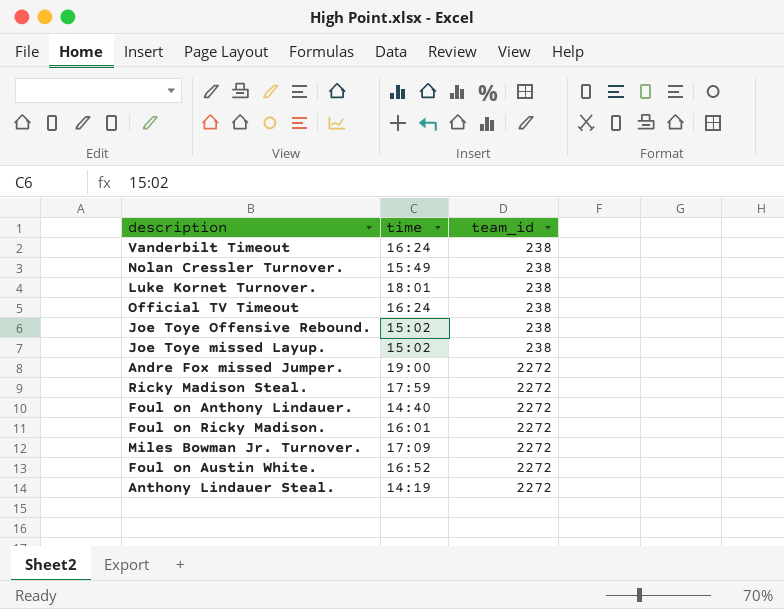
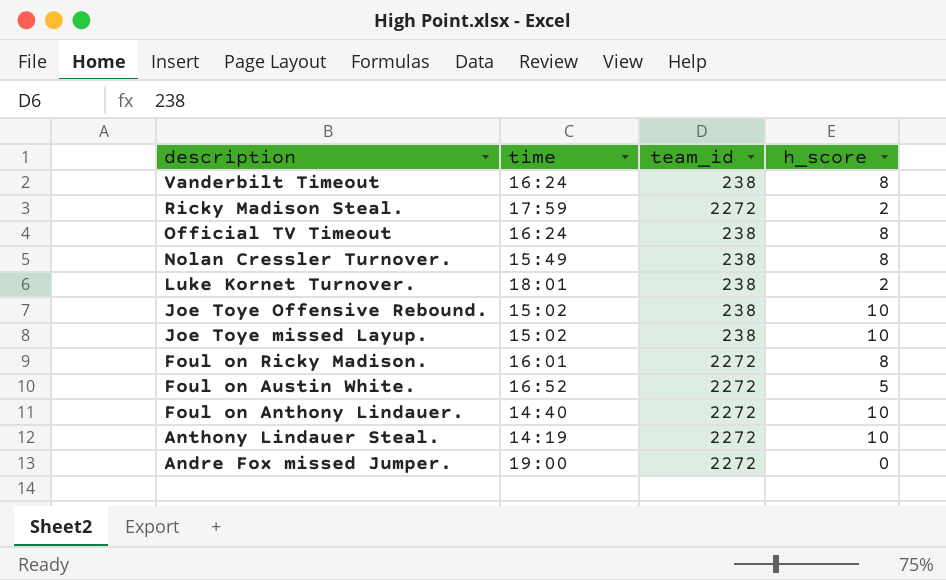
row order: team_id ascending -> description descending
column h_score | position: none -> 4
row Miles Bowman Jr. Turnover.: 17:09 | 2272 -> none

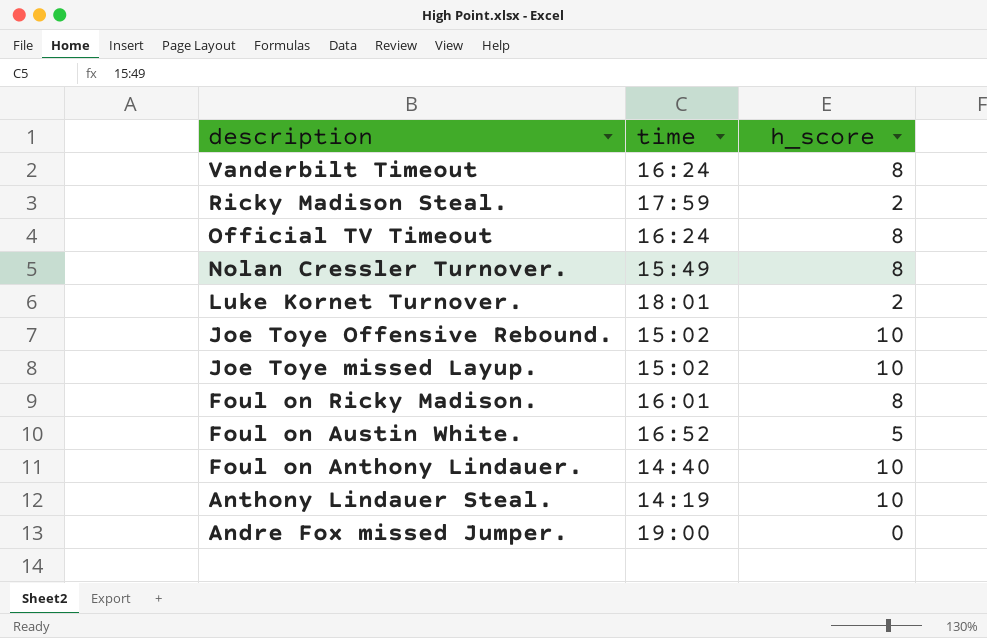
column team_id | position: 3 -> none

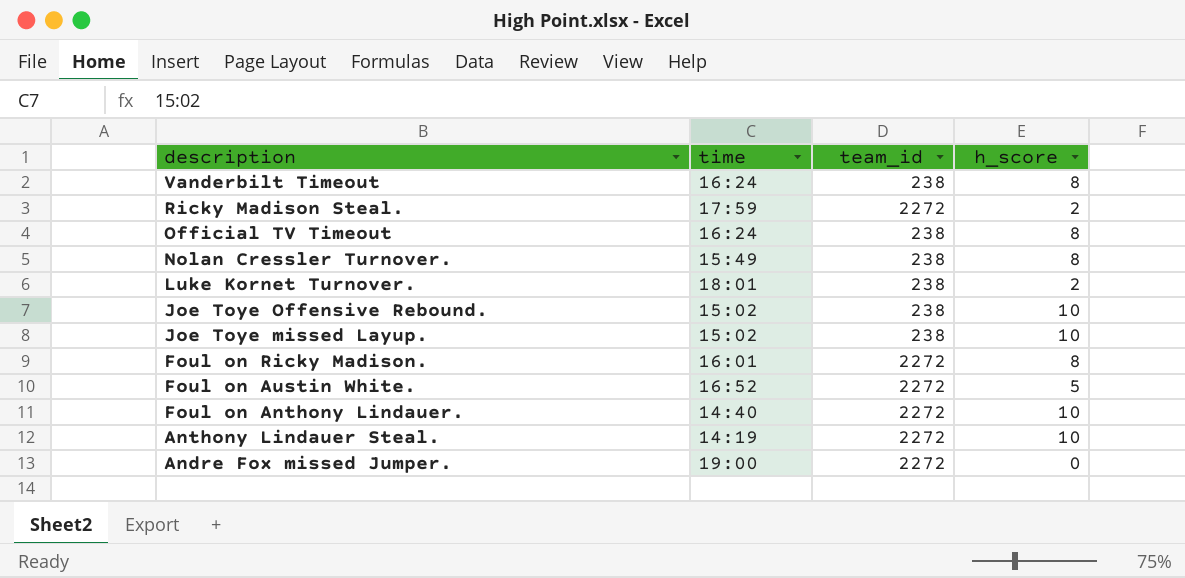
column team_id | position: none -> 3

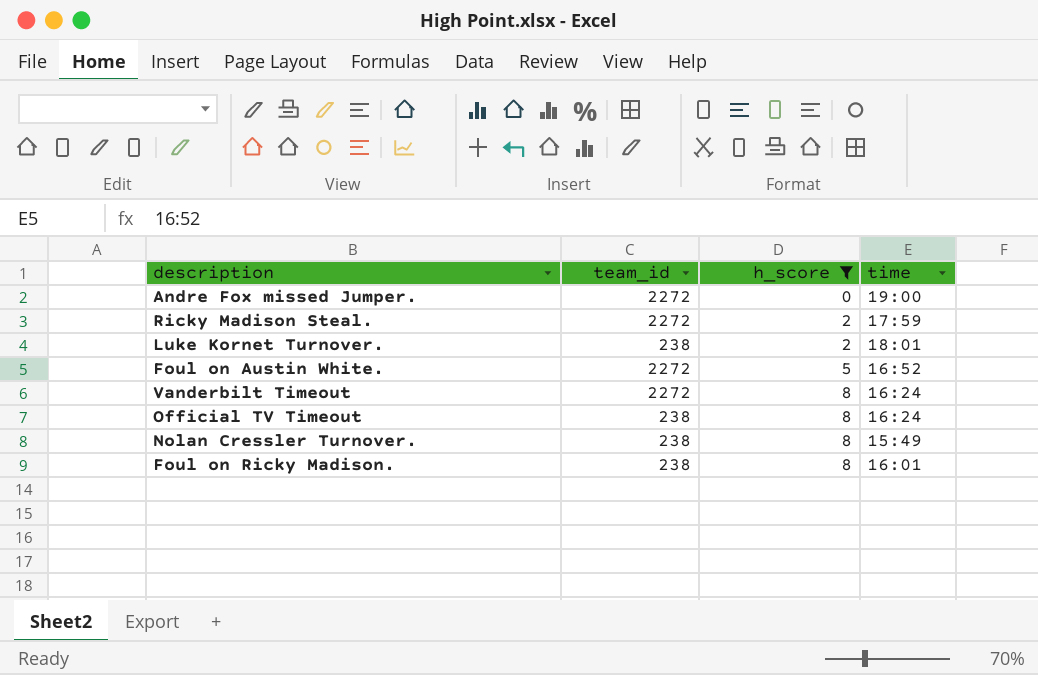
filter: none -> h_score != 10
row order: description descending -> h_score ascending
column time | position: 2 -> 4
Vanderbilt Timeout | team_id: 238 -> 2272
Foul on Ricky Madison. | team_id: 2272 -> 238

